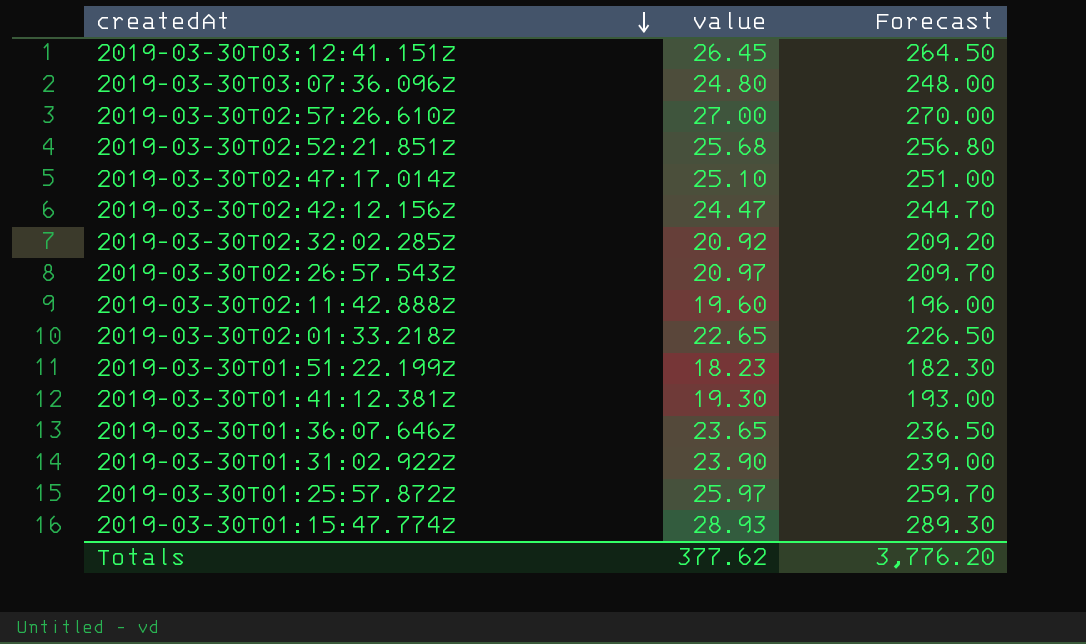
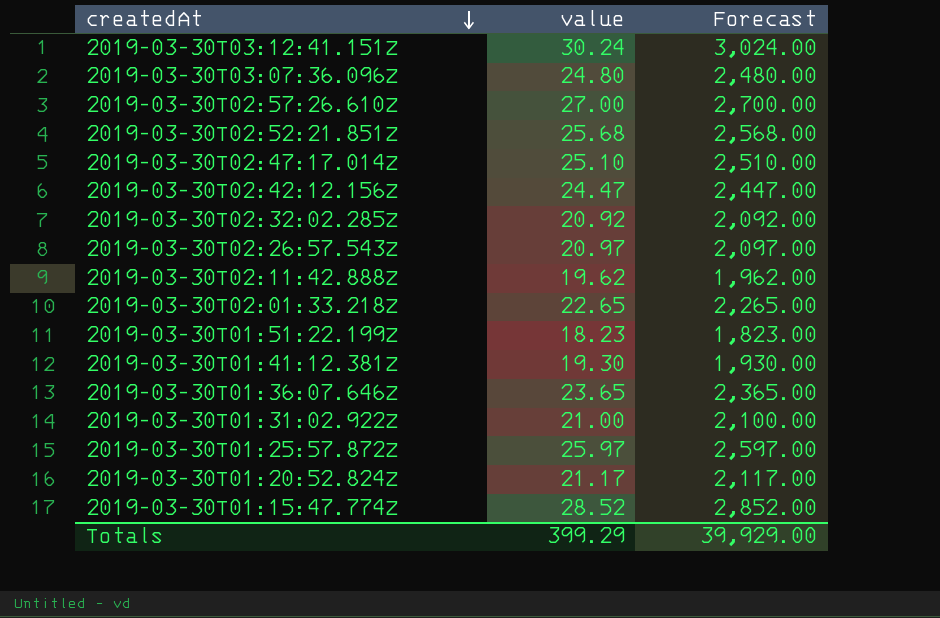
column Forecast | formula: [value] * 10 -> [value] * 100
2019-03-30T03:12:41.151Z | value: 26.45 -> 30.24
2019-03-30T02:11:42.888Z | value: 19.60 -> 19.62
2019-03-30T01:31:02.922Z | value: 23.90 -> 21.00
row 2019-03-30T01:20:52.824Z: none -> 21.17 | 2,117.00
2019-03-30T01:15:47.774Z | value: 28.93 -> 28.52
Totals | value: 377.62 -> 399.29
Totals | Forecast: 3,776.20 -> 39,929.00

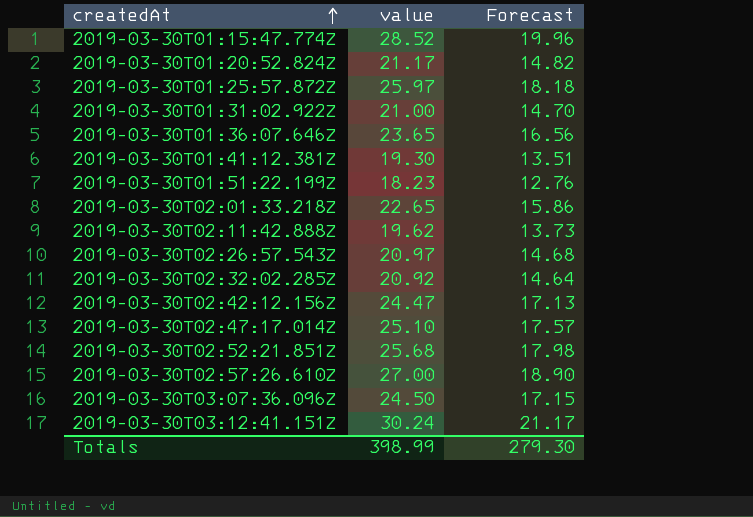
row order: createdAt descending -> createdAt ascending
column Forecast | formula: [value] * 100 -> [value] * 0.7
2019-03-30T03:07:36.096Z | value: 24.80 -> 24.50
Totals | value: 399.29 -> 398.99
Totals | Forecast: 39,929.00 -> 279.30

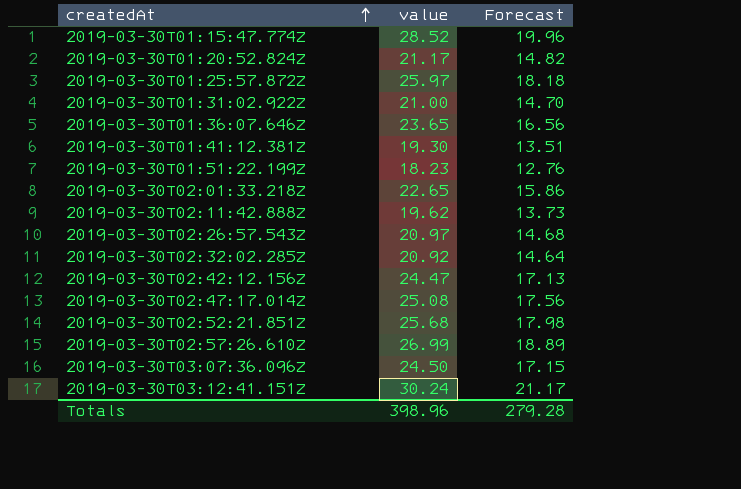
2019-03-30T02:47:17.014Z | value: 25.10 -> 25.08
2019-03-30T02:47:17.014Z | Forecast: 17.57 -> 17.56
2019-03-30T02:57:26.610Z | value: 27.00 -> 26.99
2019-03-30T02:57:26.610Z | Forecast: 18.90 -> 18.89
Totals | value: 398.99 -> 398.96
Totals | Forecast: 279.30 -> 279.28

